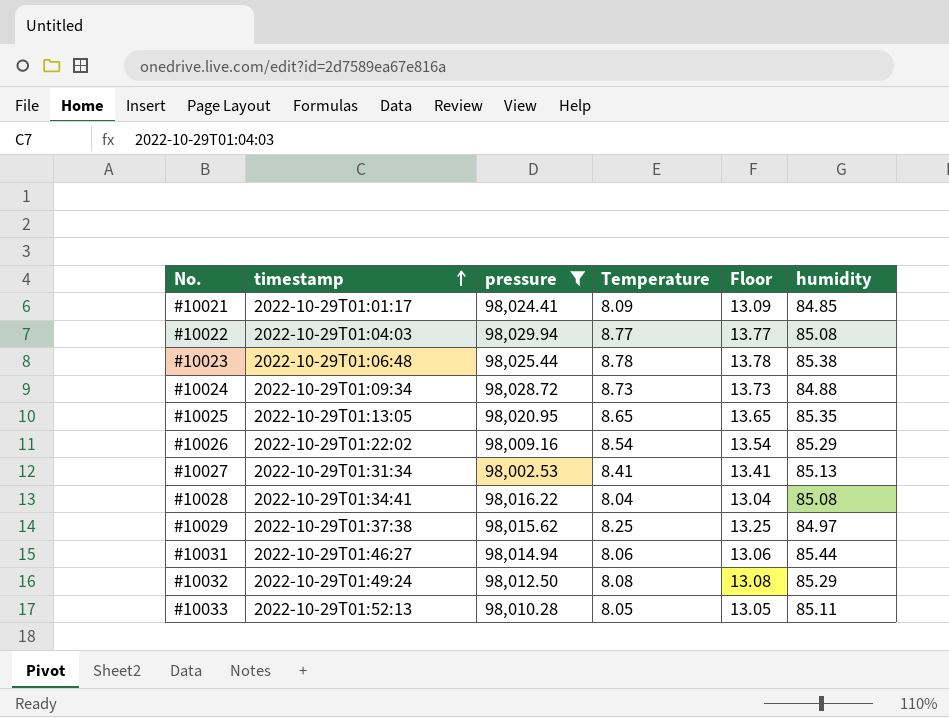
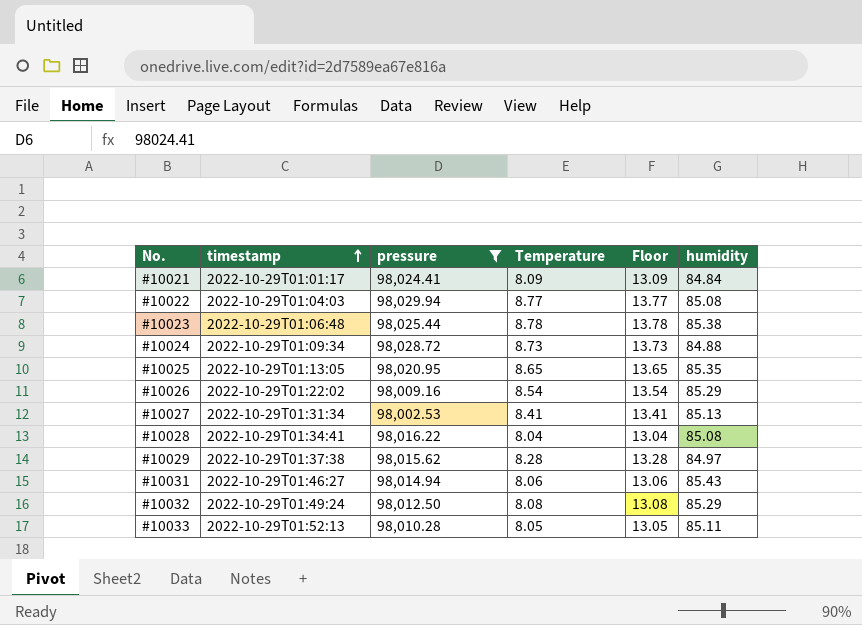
#10021 | humidity: 84.85 -> 84.84
#10029 | Temperature: 8.25 -> 8.28
#10029 | Floor: 13.25 -> 13.28
#10031 | humidity: 85.44 -> 85.43

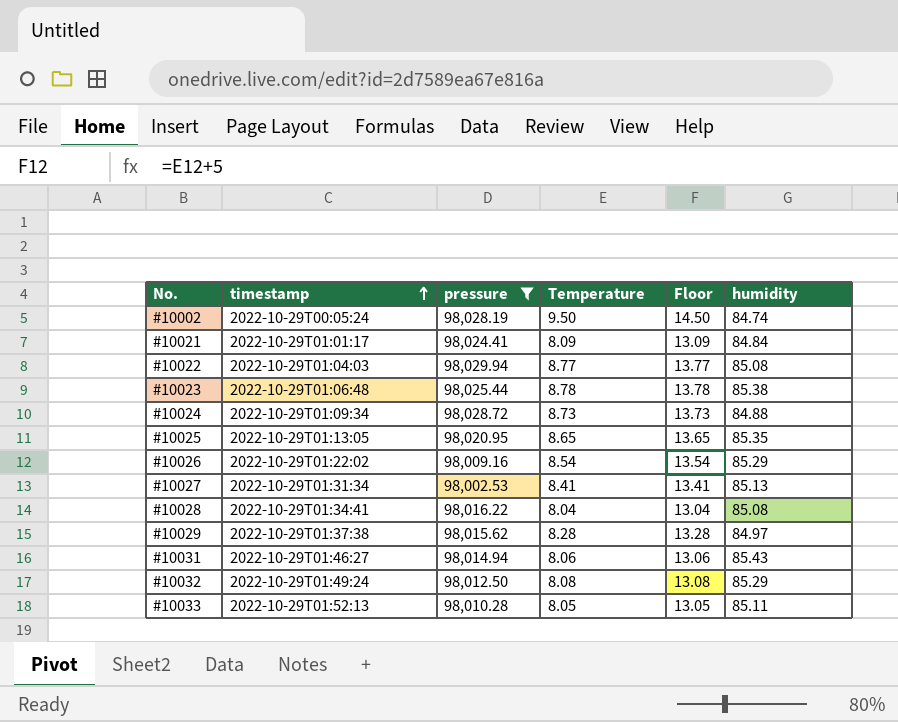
row #10002: none -> 2022-10-29T00:05:24 | 98,028.19 | 9.50 | 14.50 | 84.74

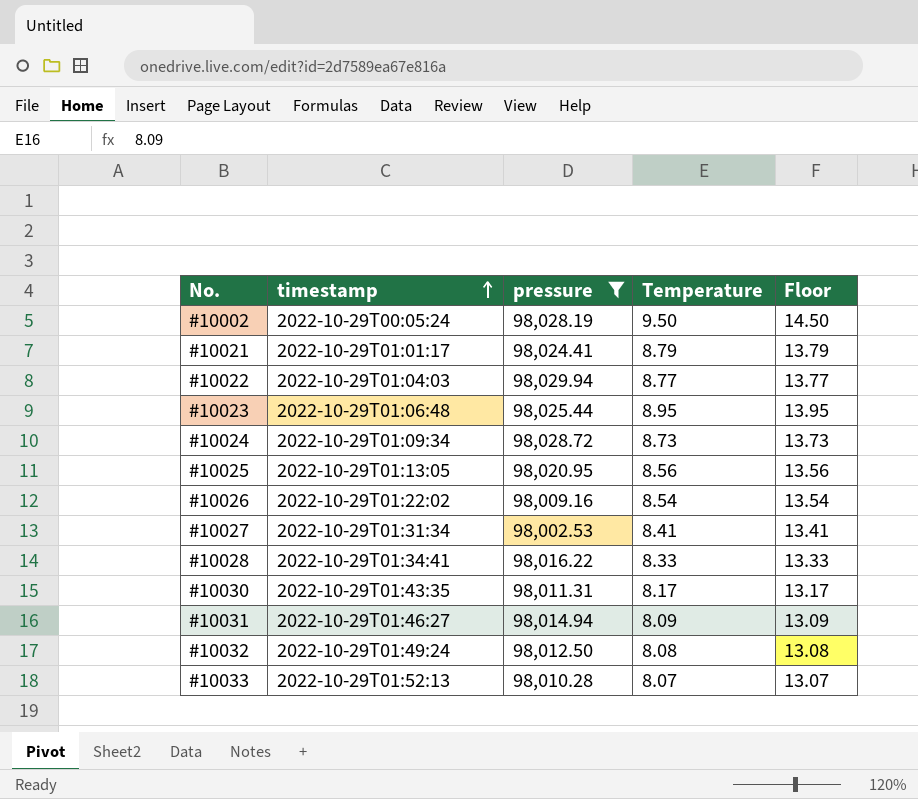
column humidity | position: 6 -> none
row #10029: 2022-10-29T01:37:38 | 98,015.62 | 8.28 | 13.28 | 84.97 -> none
#10021 | Temperature: 8.09 -> 8.79
#10021 | Floor: 13.09 -> 13.79
#10023 | Temperature: 8.78 -> 8.95
#10023 | Floor: 13.78 -> 13.95
#10025 | Temperature: 8.65 -> 8.56
#10025 | Floor: 13.65 -> 13.56
#10028 | Temperature: 8.04 -> 8.33
#10028 | Floor: 13.04 -> 13.33
row #10030: none -> 2022-10-29T01:43:35 | 98,011.31 | 8.17 | 13.17
#10031 | Temperature: 8.06 -> 8.09
#10031 | Floor: 13.06 -> 13.09
#10033 | Temperature: 8.05 -> 8.07
#10033 | Floor: 13.05 -> 13.07

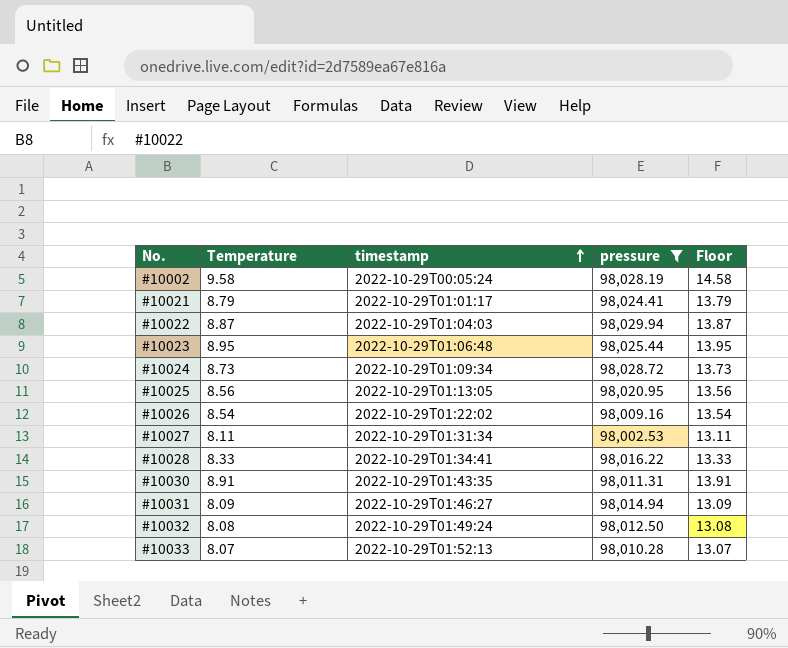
column Temperature | position: 4 -> 2
#10002 | Temperature: 9.50 -> 9.58
#10002 | Floor: 14.50 -> 14.58
#10022 | Temperature: 8.77 -> 8.87
#10022 | Floor: 13.77 -> 13.87
#10027 | Temperature: 8.41 -> 8.11
#10027 | Floor: 13.41 -> 13.11
#10030 | Temperature: 8.17 -> 8.91
#10030 | Floor: 13.17 -> 13.91

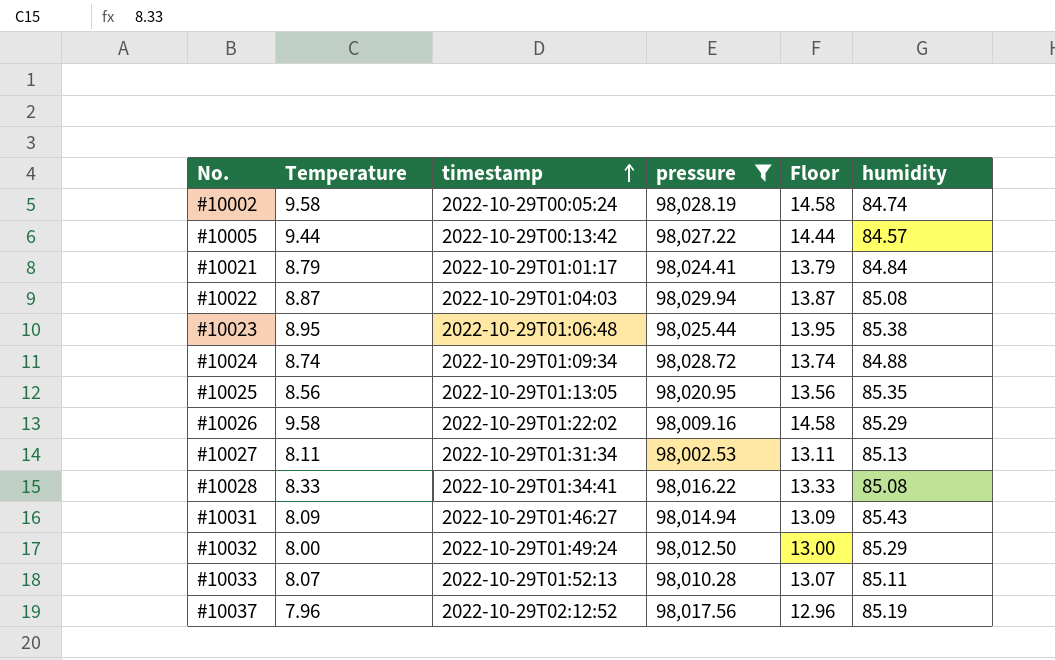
column humidity | position: none -> 6
row #10030: 8.91 | 2022-10-29T01:43:35 | 98,011.31 | 13.91 -> none
row #10005: none -> 9.44 | 2022-10-29T00:13:42 | 98,027.22 | 14.44 | 84.57
#10024 | Temperature: 8.73 -> 8.74
#10024 | Floor: 13.73 -> 13.74
#10026 | Temperature: 8.54 -> 9.58
#10026 | Floor: 13.54 -> 14.58
#10032 | Temperature: 8.08 -> 8.00
#10032 | Floor: 13.08 -> 13.00
row #10037: none -> 7.96 | 2022-10-29T02:12:52 | 98,017.56 | 12.96 | 85.19

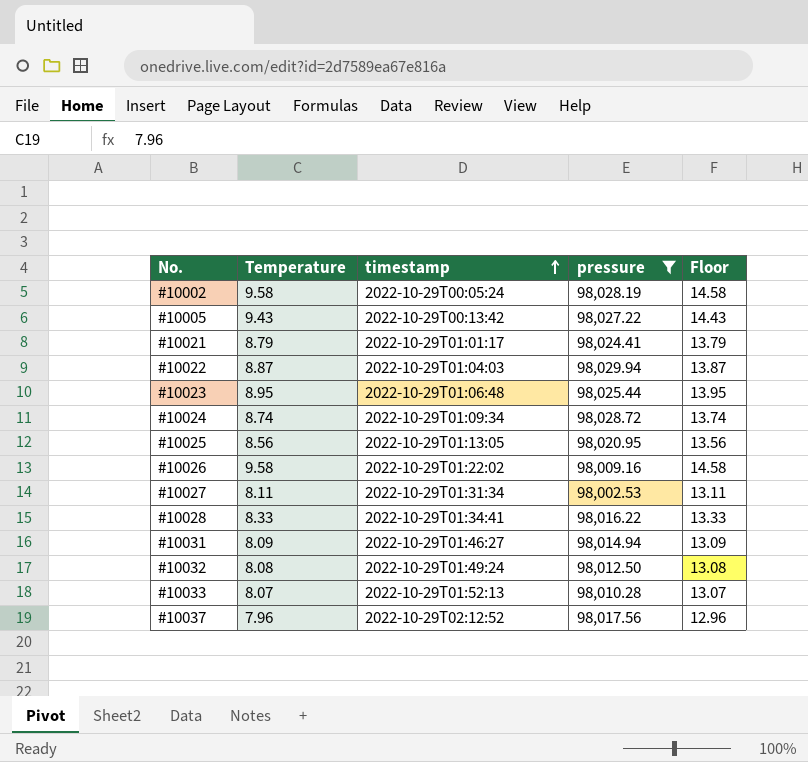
column humidity | position: 6 -> none
#10005 | Temperature: 9.44 -> 9.43
#10005 | Floor: 14.44 -> 14.43
#10032 | Temperature: 8.00 -> 8.08
#10032 | Floor: 13.00 -> 13.08

